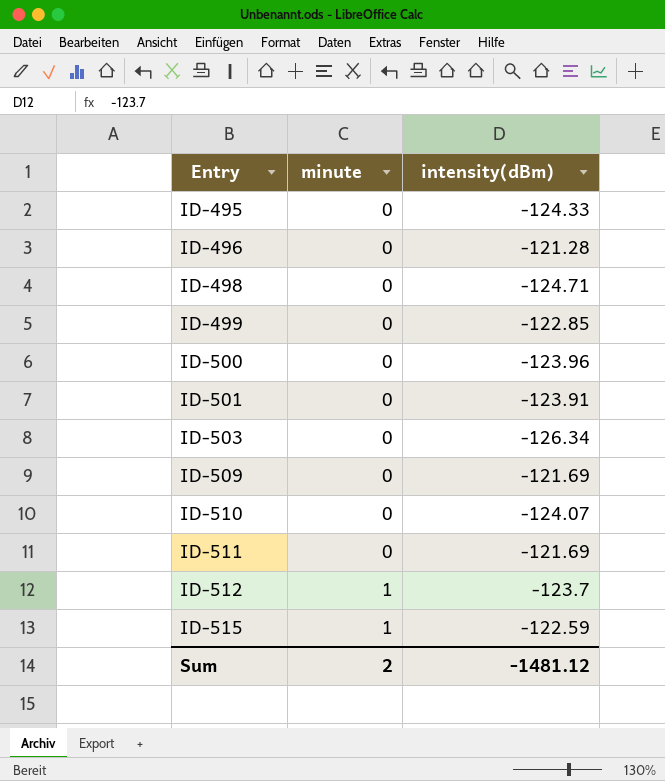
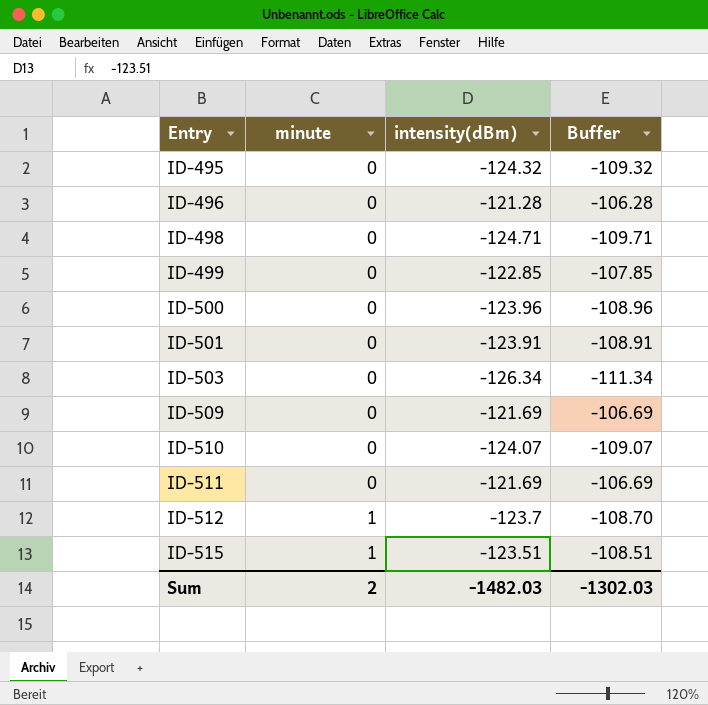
column Buffer | formula: none -> [intensity(dBm)] + 15
ID-495 | intensity(dBm): -124.33 -> -124.32
ID-515 | intensity(dBm): -122.59 -> -123.51
Sum | intensity(dBm): -1481.12 -> -1482.03

